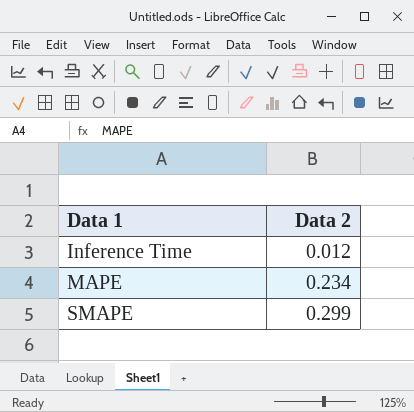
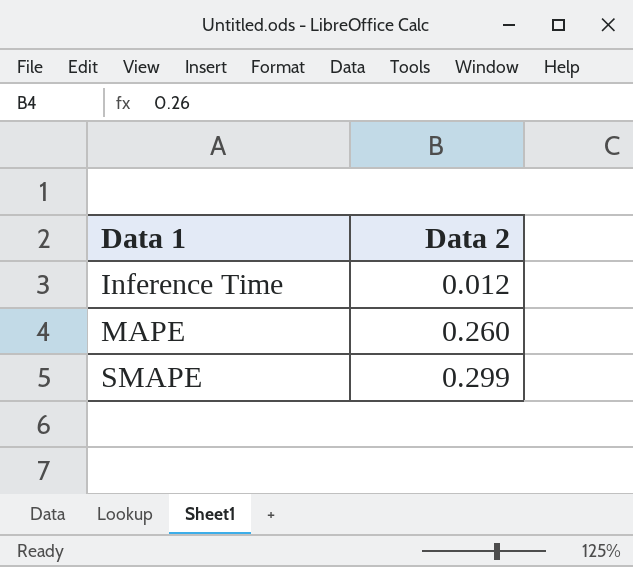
MAPE | Data 2: 0.234 -> 0.260

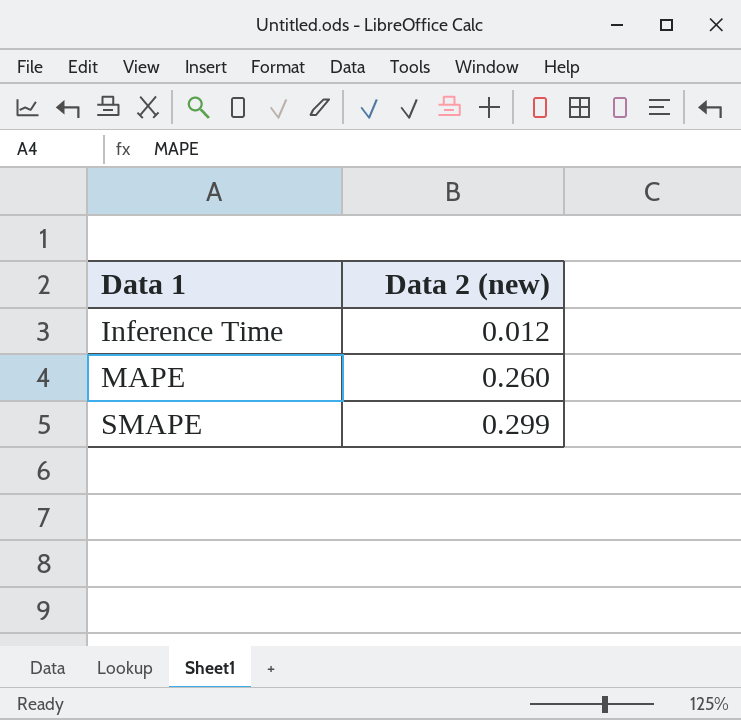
column name: Data 2 -> Data 2 (new)

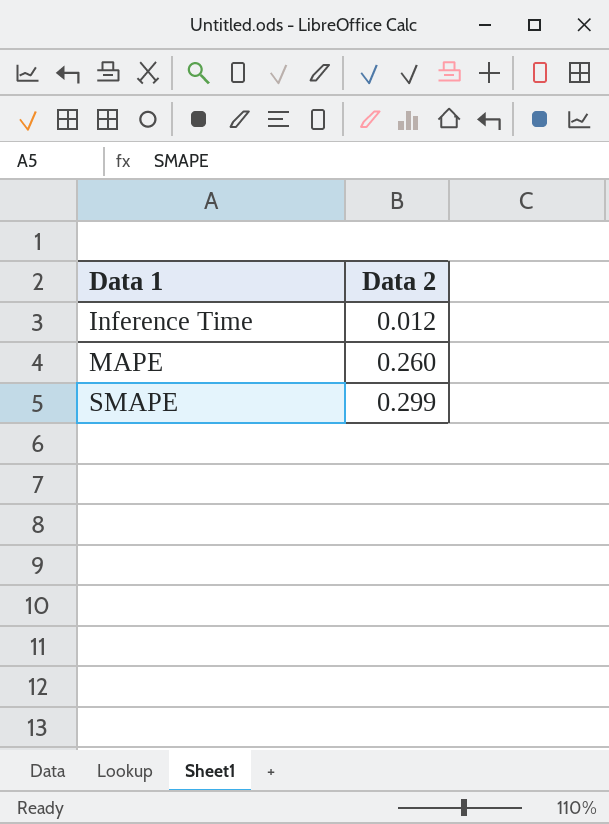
column name: Data 2 (new) -> Data 2

